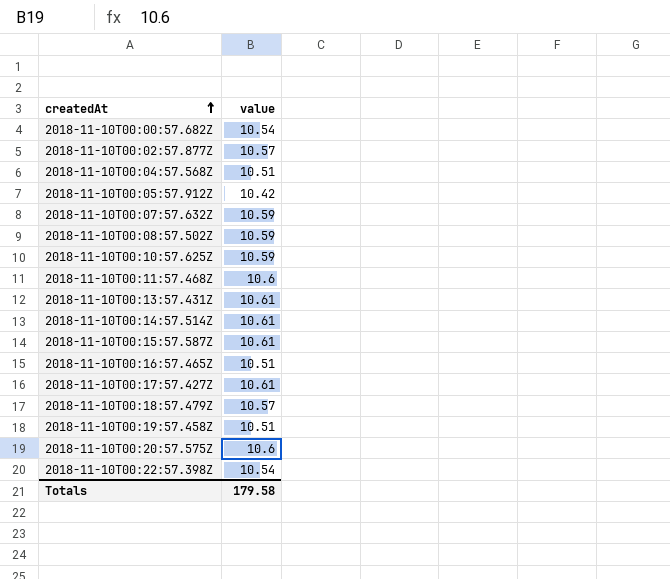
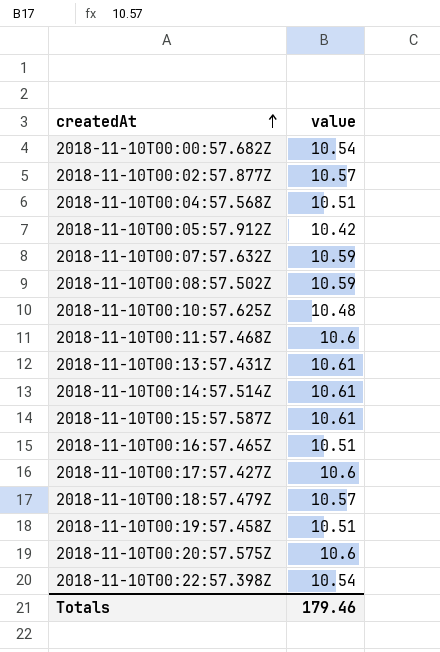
2018-11-10T00:10:57.625Z | value: 10.59 -> 10.48
2018-11-10T00:17:57.427Z | value: 10.61 -> 10.6
Totals | value: 179.58 -> 179.46

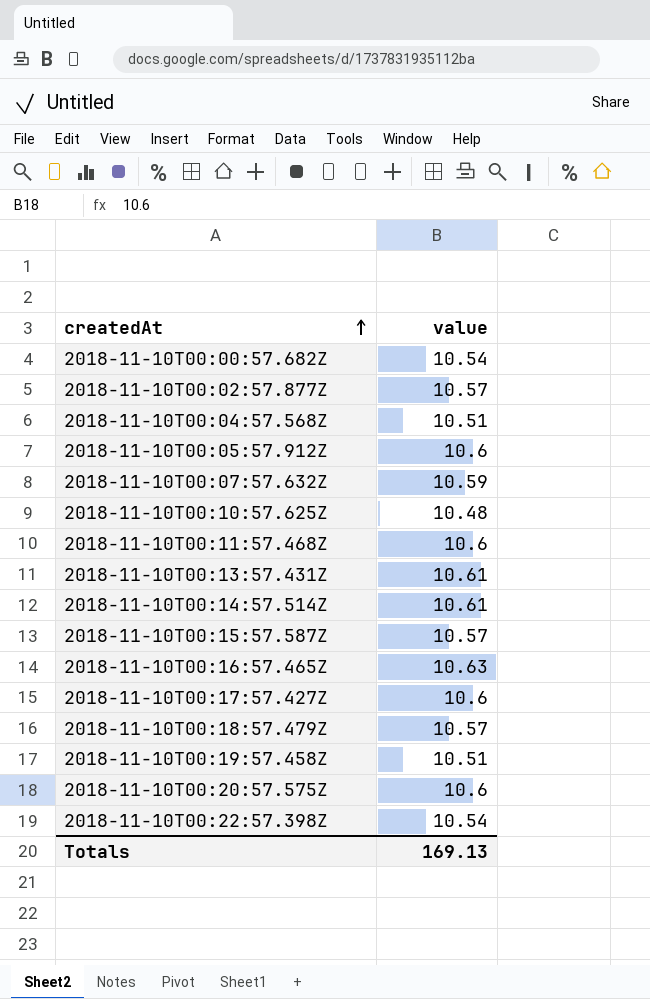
row 2018-11-10T00:08:57.502Z: 10.59 -> none
2018-11-10T00:05:57.912Z | value: 10.42 -> 10.6
2018-11-10T00:15:57.587Z | value: 10.61 -> 10.57
2018-11-10T00:16:57.465Z | value: 10.51 -> 10.63
Totals | value: 179.46 -> 169.13

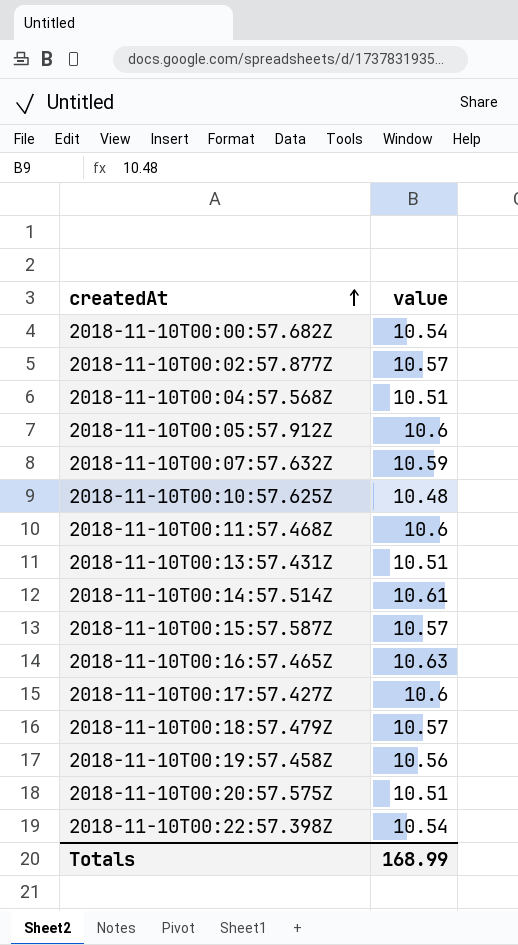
2018-11-10T00:13:57.431Z | value: 10.61 -> 10.51
2018-11-10T00:19:57.458Z | value: 10.51 -> 10.56
2018-11-10T00:20:57.575Z | value: 10.6 -> 10.51
Totals | value: 169.13 -> 168.99

